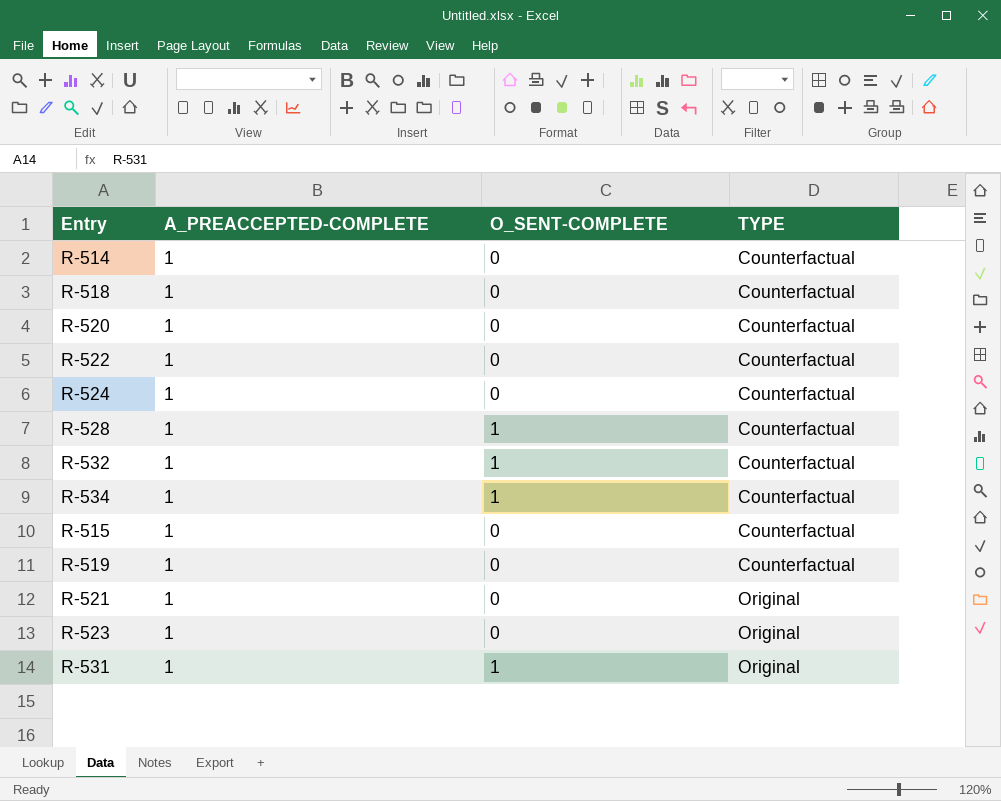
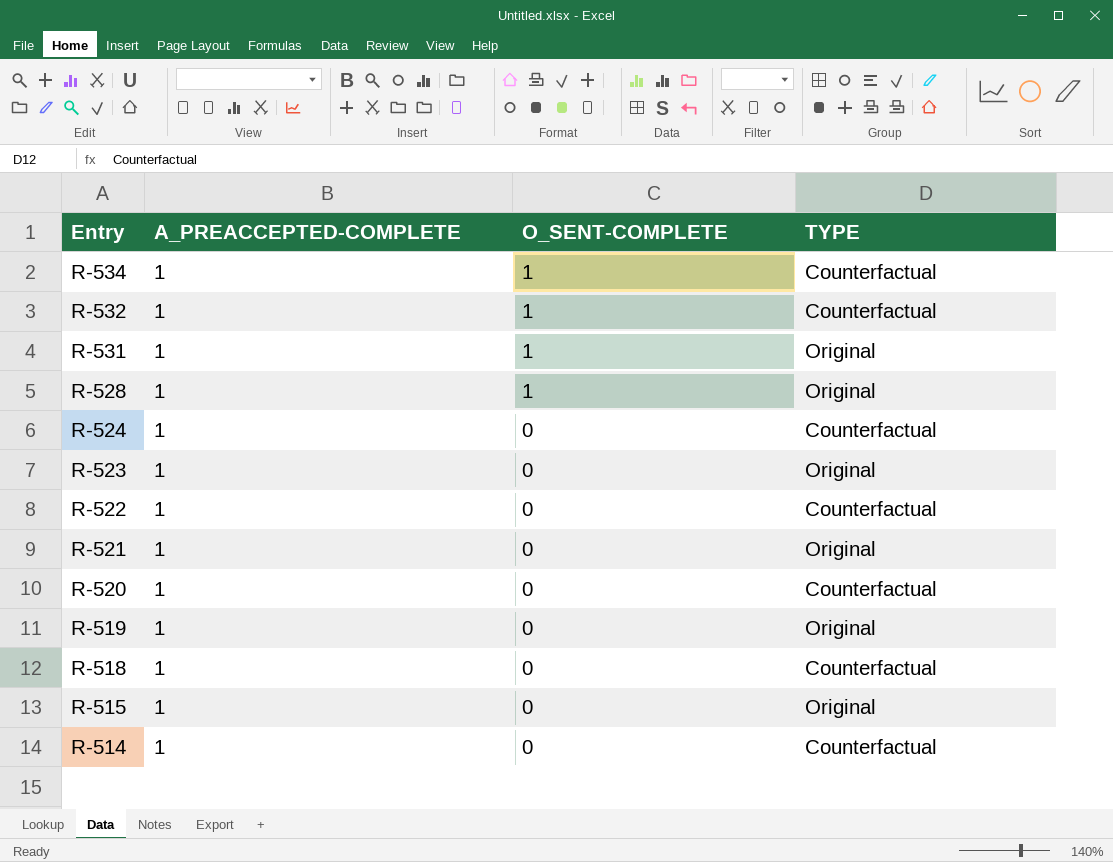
row order: TYPE ascending -> Entry descending
R-528 | TYPE: Counterfactual -> Original
R-519 | TYPE: Counterfactual -> Original
R-515 | TYPE: Counterfactual -> Original

